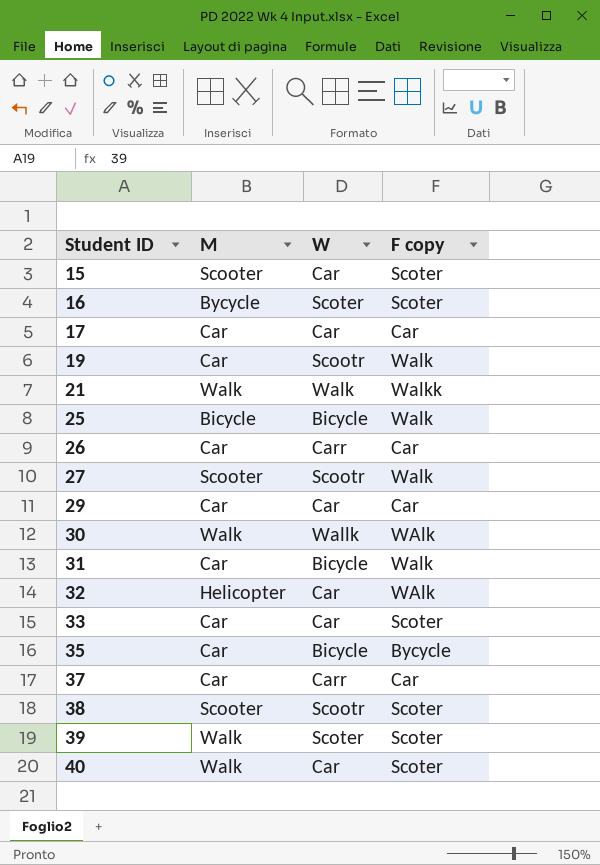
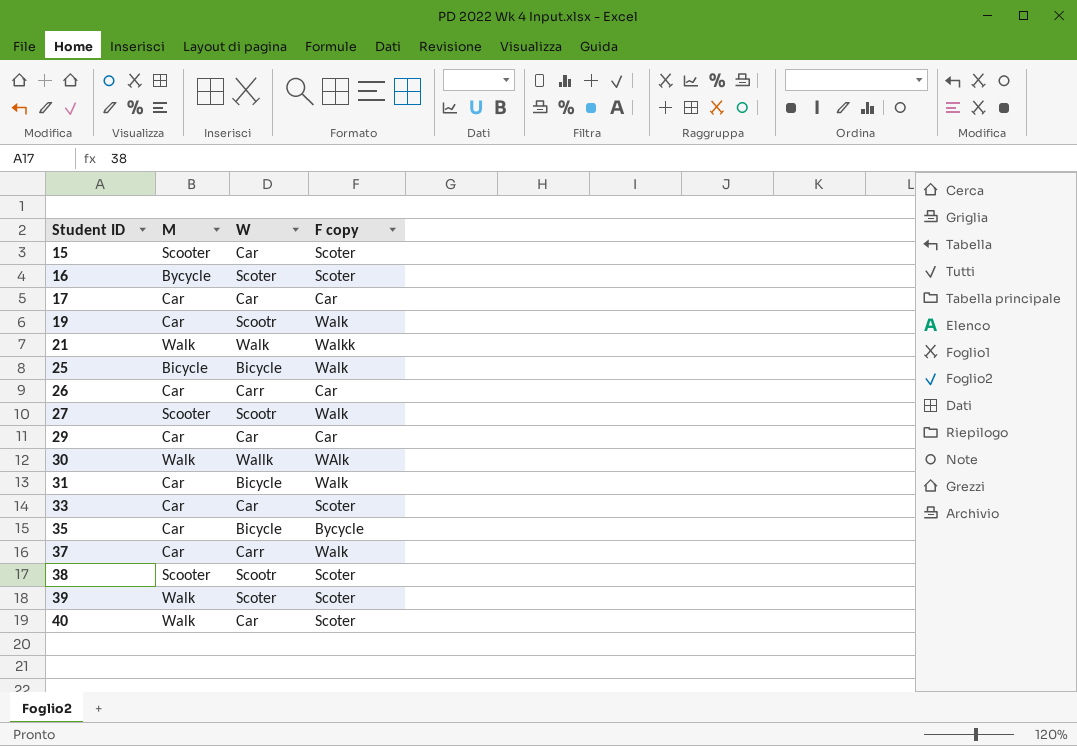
row 32: Helicopter | Car | WAlk -> none
37 | F copy: Car -> Walk

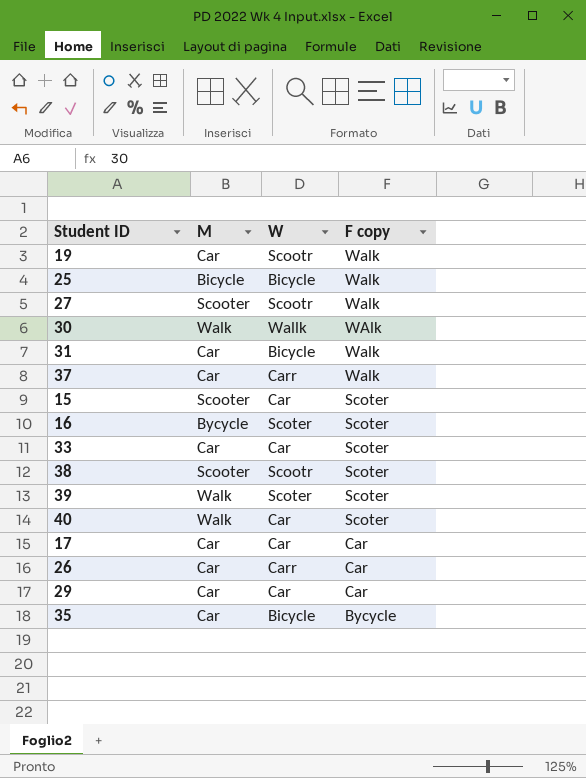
row order: Student ID ascending -> F copy descending
row 21: Walk | Walk | Walkk -> none

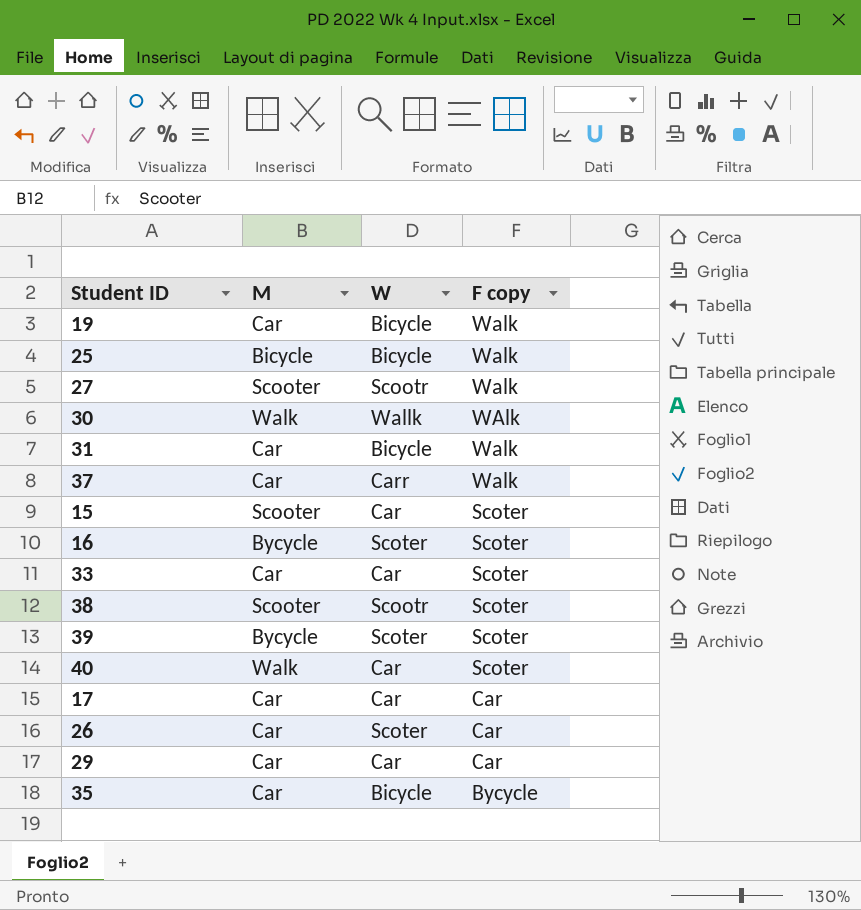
19 | W: Scootr -> Bicycle
39 | M: Walk -> Bycycle
26 | W: Carr -> Scoter

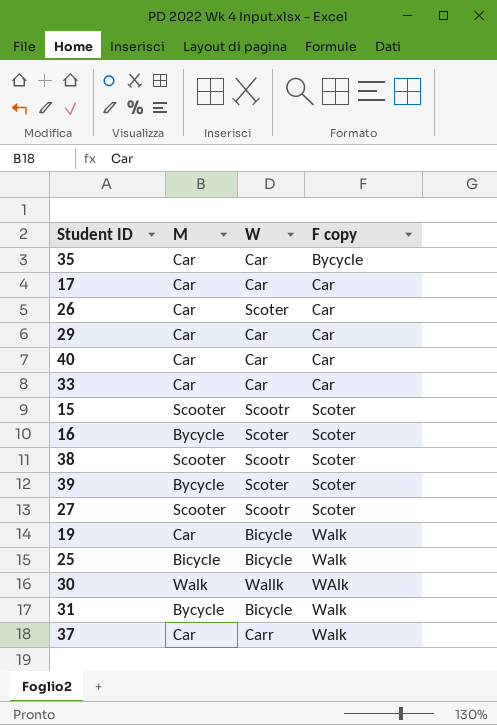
row order: F copy descending -> F copy ascending
35 | W: Bicycle -> Car
40 | M: Walk -> Car
40 | F copy: Scoter -> Car
33 | F copy: Scoter -> Car
15 | W: Car -> Scootr
27 | F copy: Walk -> Scoter
31 | M: Car -> Bycycle

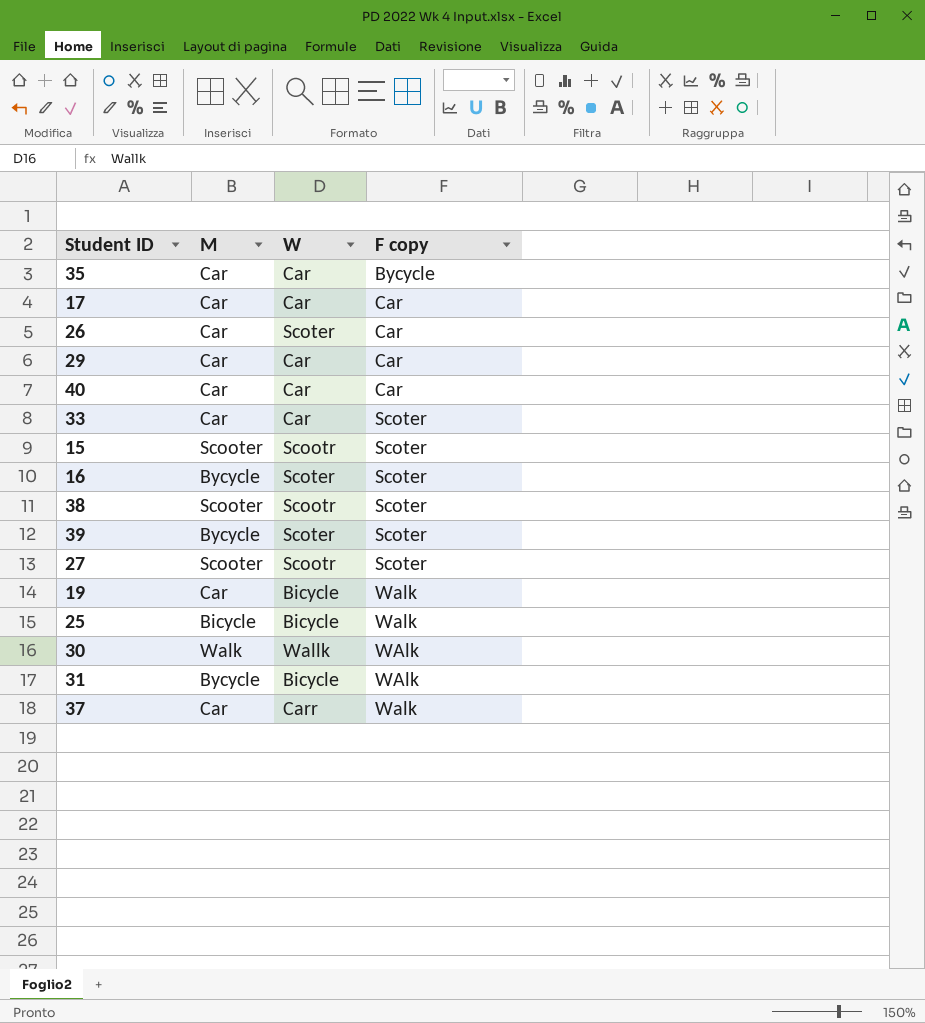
33 | F copy: Car -> Scoter
31 | F copy: Walk -> WAlk

